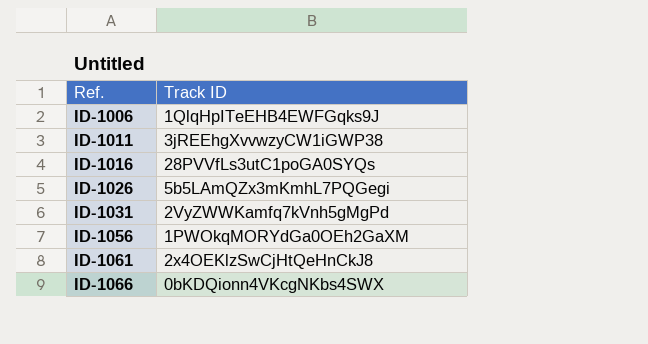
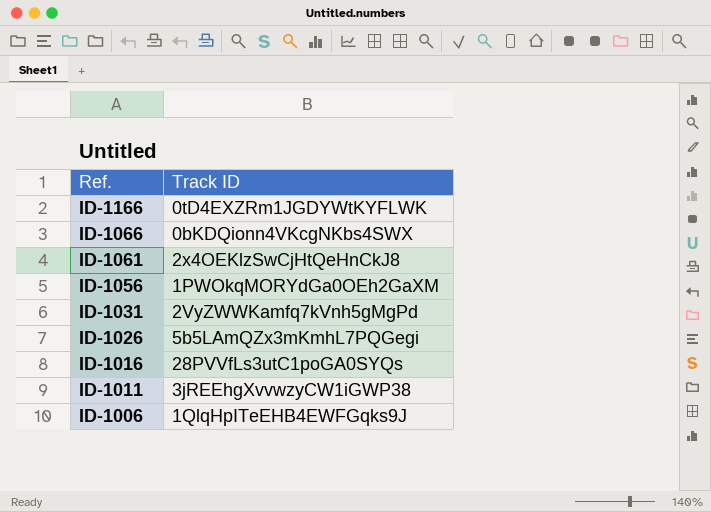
row order: Ref. ascending -> Ref. descending
row ID-1166: none -> 0tD4EXZRm1JGDYWtKYFLWK

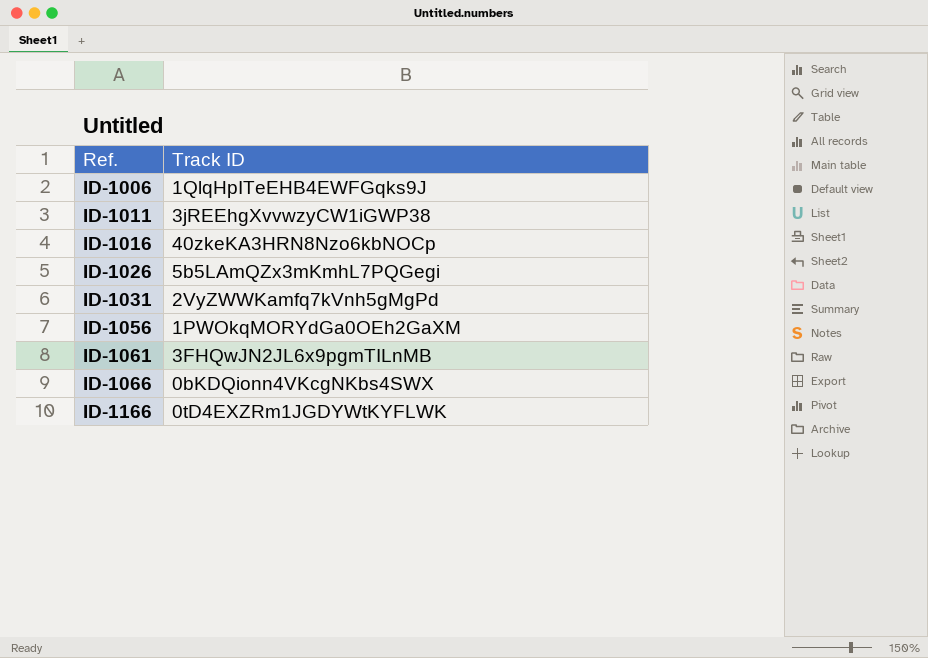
row order: Ref. descending -> Ref. ascending
ID-1016 | Track ID: 28PVVfLs3utC1poGA0SYQs -> 40zkeKA3HRN8Nzo6kbNOCp
ID-1061 | Track ID: 2x4OEKlzSwCjHtQeHnCkJ8 -> 3FHQwJN2JL6x9pgmTILnMB

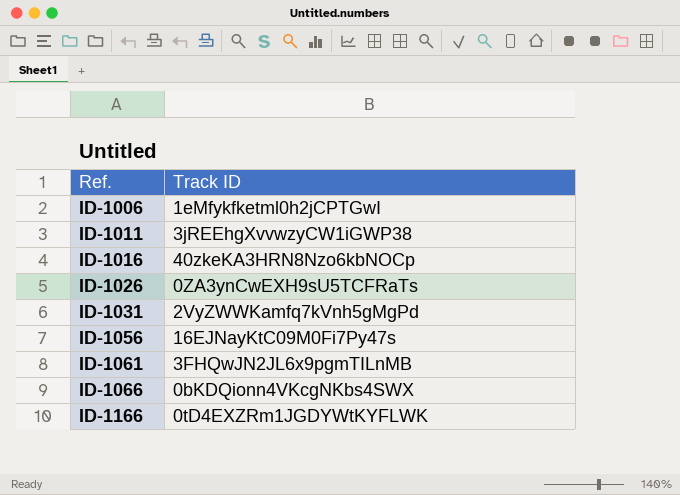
ID-1006 | Track ID: 1QlqHpITeEHB4EWFGqks9J -> 1eMfykfketml0h2jCPTGwI
ID-1026 | Track ID: 5b5LAmQZx3mKmhL7PQGegi -> 0ZA3ynCwEXH9sU5TCFRaTs
ID-1056 | Track ID: 1PWOkqMORYdGa0OEh2GaXM -> 16EJNayKtC09M0Fi7Py47s

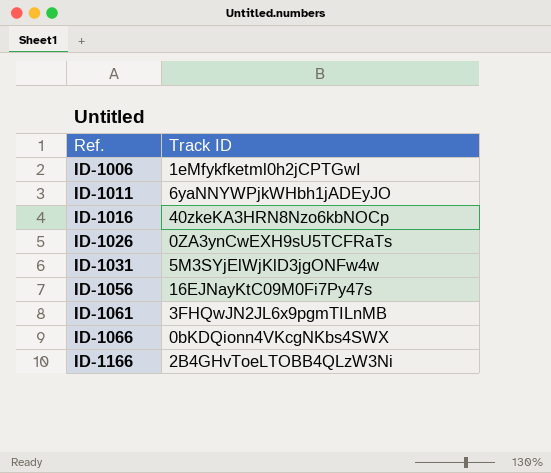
ID-1011 | Track ID: 3jREEhgXvvwzyCW1iGWP38 -> 6yaNNYWPjkWHbh1jADEyJO
ID-1031 | Track ID: 2VyZWWKamfq7kVnh5gMgPd -> 5M3SYjElWjKlD3jgONFw4w
ID-1166 | Track ID: 0tD4EXZRm1JGDYWtKYFLWK -> 2B4GHvToeLTOBB4QLzW3Ni

